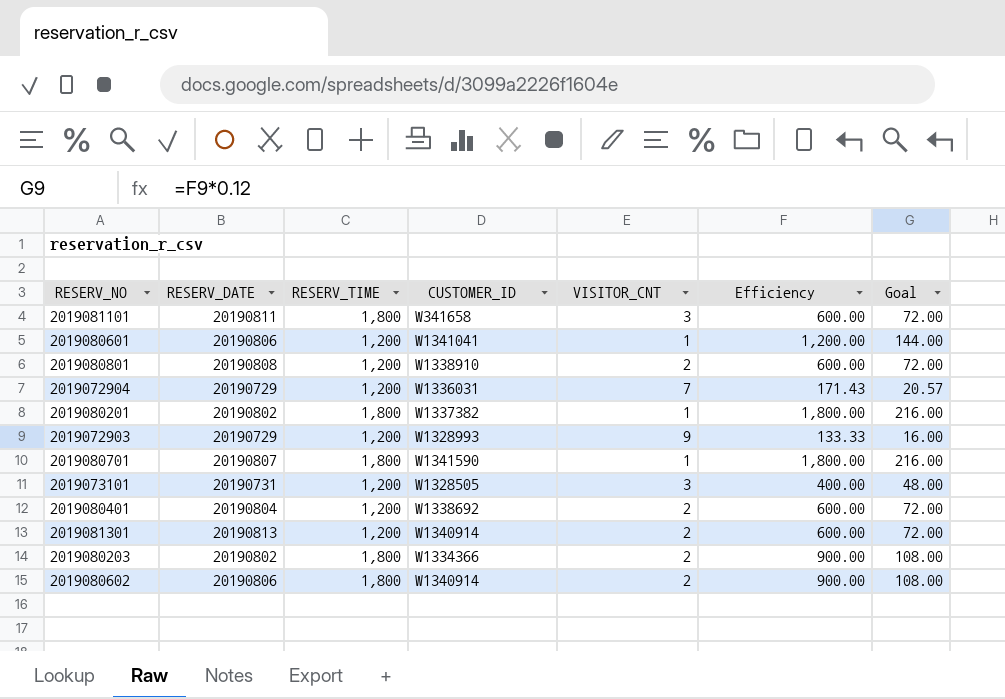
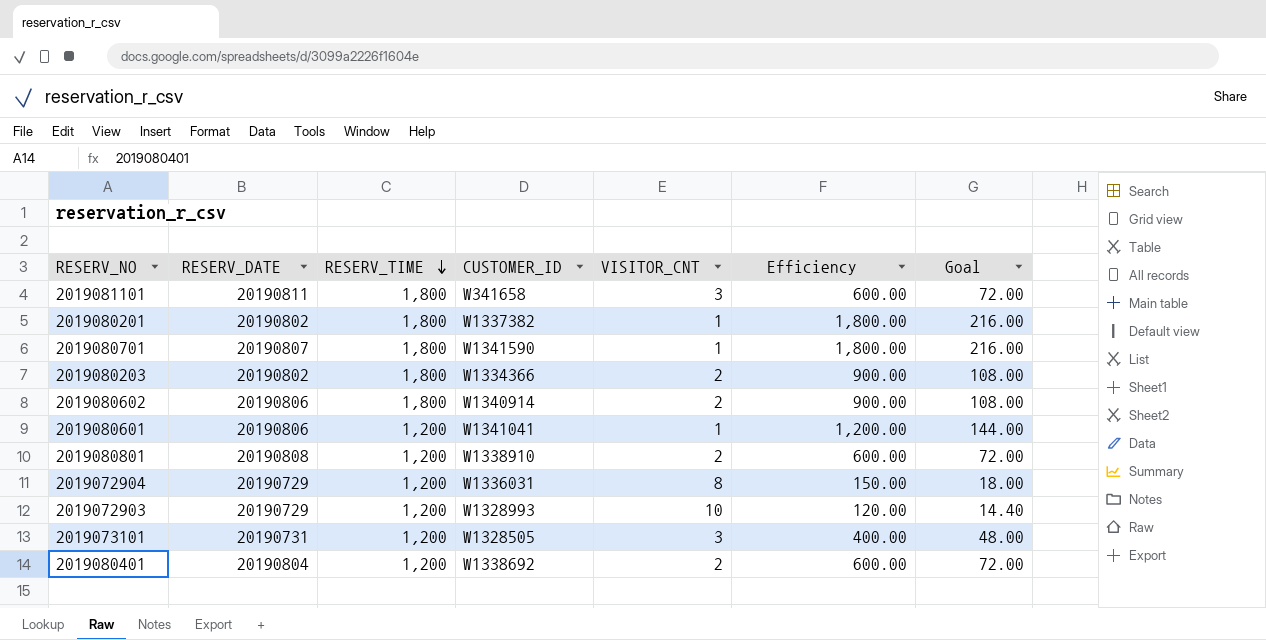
row order: none -> RESERV_TIME descending
row 2019081301: 20190813 | 1,200 | W1340914 | 2 | 600.00 | 72.00 -> none
2019072904 | VISITOR_CNT: 7 -> 8
2019072904 | Efficiency: 171.43 -> 150.00
2019072904 | Goal: 20.57 -> 18.00
2019072903 | VISITOR_CNT: 9 -> 10
2019072903 | Efficiency: 133.33 -> 120.00
2019072903 | Goal: 16.00 -> 14.40

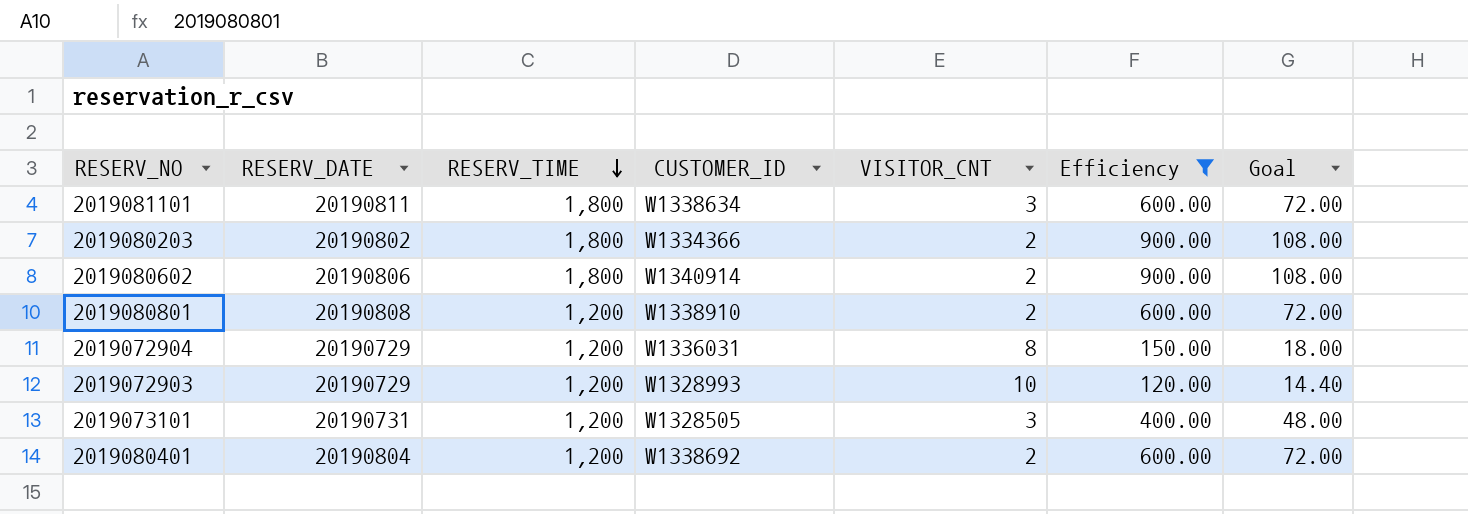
filter: none -> Efficiency <= 900.00
2019081101 | CUSTOMER_ID: W341658 -> W1338634

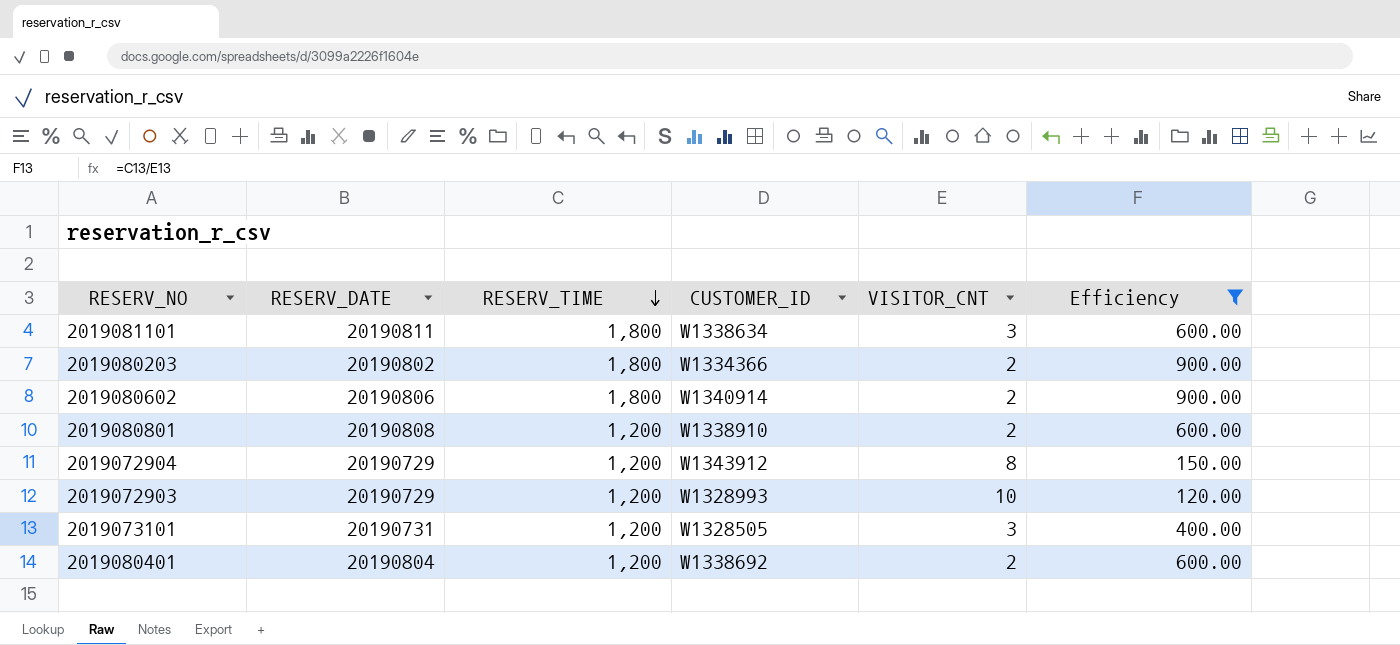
column Goal | formula: [Efficiency] * 0.12 -> none
2019072904 | CUSTOMER_ID: W1336031 -> W1343912

